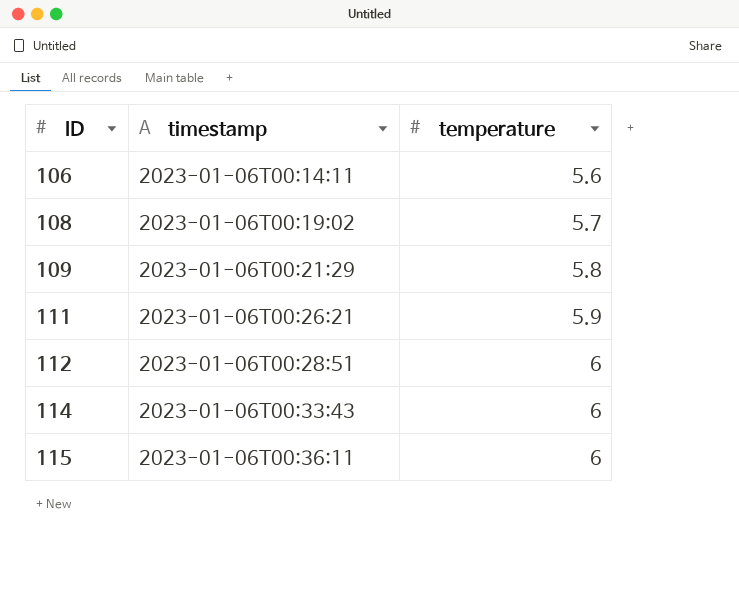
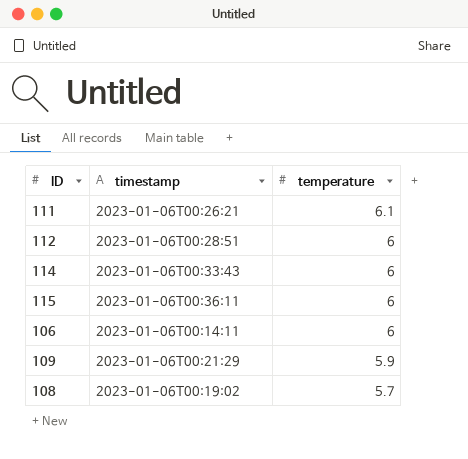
row order: ID ascending -> temperature descending
111 | temperature: 5.9 -> 6.1
106 | temperature: 5.6 -> 6
109 | temperature: 5.8 -> 5.9

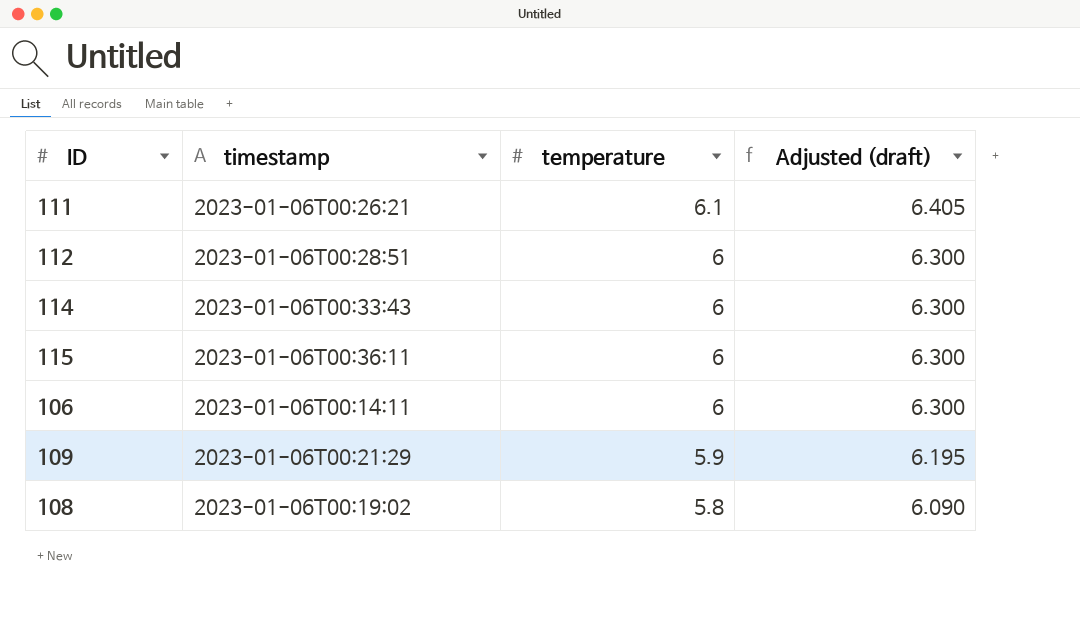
column Adjusted (draft) | formula: none -> [temperature] * 1.05
108 | temperature: 5.7 -> 5.8

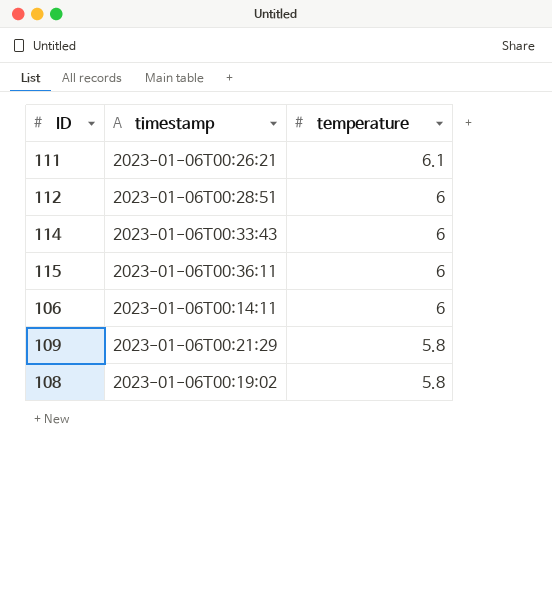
column Adjusted (draft) | formula: [temperature] * 1.05 -> none
109 | temperature: 5.9 -> 5.8

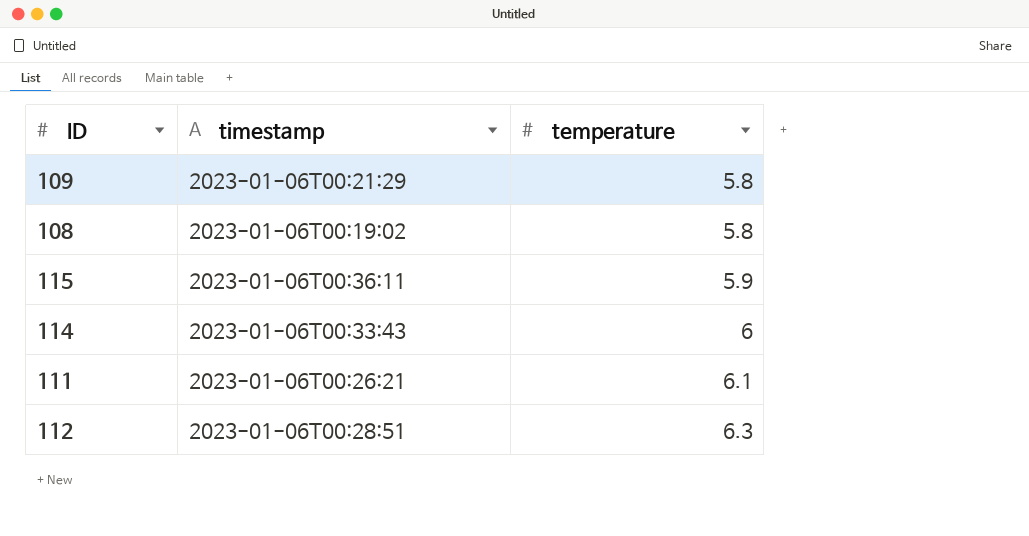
row order: temperature descending -> temperature ascending
row 106: 2023-01-06T00:14:11 | 6 -> none
115 | temperature: 6 -> 5.9
112 | temperature: 6 -> 6.3

